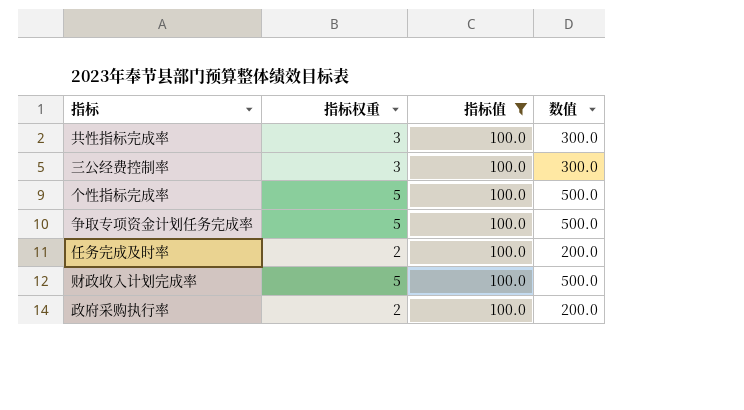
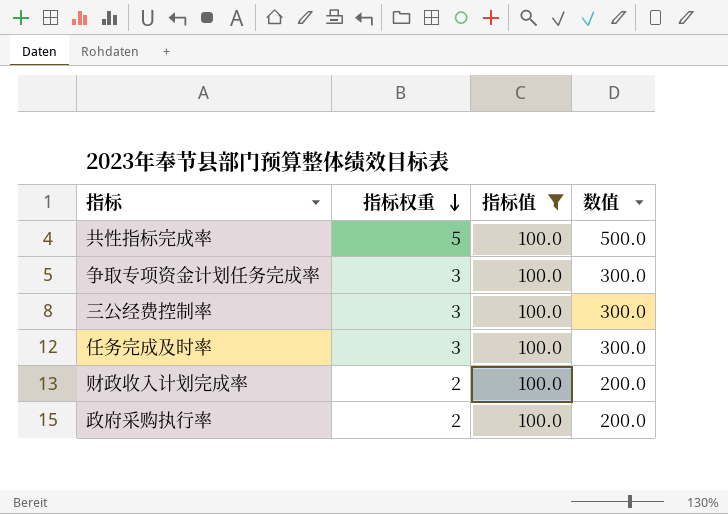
row order: none -> 指标权重 descending
row 个性指标完成率: 5 | 100.0 | 500.0 -> none
共性指标完成率 | 指标权重: 3 -> 5
共性指标完成率 | 数值: 300.0 -> 500.0
争取专项资金计划任务完成率 | 指标权重: 5 -> 3
争取专项资金计划任务完成率 | 数值: 500.0 -> 300.0
任务完成及时率 | 指标权重: 2 -> 3
任务完成及时率 | 数值: 200.0 -> 300.0
财政收入计划完成率 | 指标权重: 5 -> 2
财政收入计划完成率 | 数值: 500.0 -> 200.0

